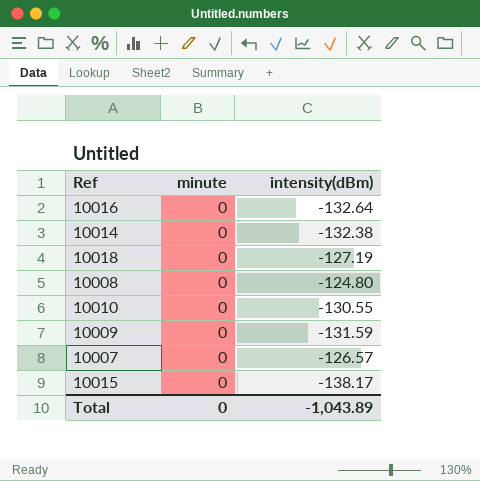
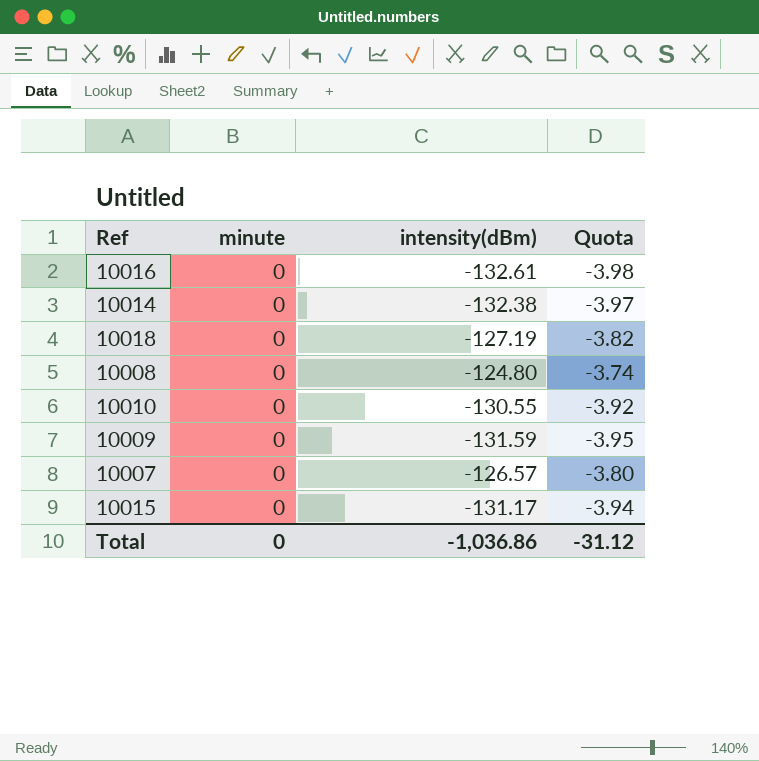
column Quota | formula: none -> [intensity(dBm)] * 0.03
10016 | intensity(dBm): -132.64 -> -132.61
10015 | intensity(dBm): -138.17 -> -131.17
Total | intensity(dBm): -1,043.89 -> -1,036.86

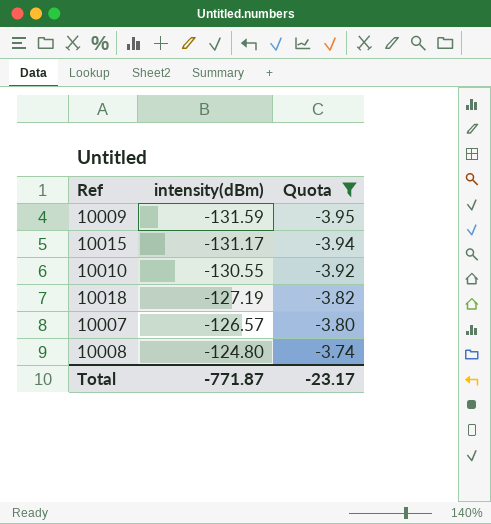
filter: none -> Quota >= -3.95
row order: none -> intensity(dBm) ascending
column minute | position: 2 -> none
Total | intensity(dBm): -1,036.86 -> -771.87
Total | Quota: -31.12 -> -23.17

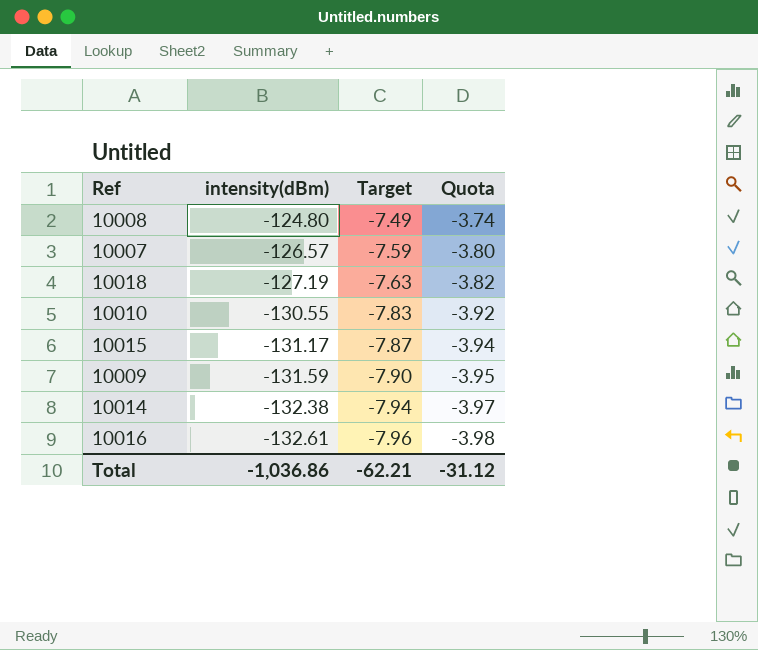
filter: Quota >= -3.95 -> none
row order: intensity(dBm) ascending -> intensity(dBm) descending
column Target | formula: none -> [intensity(dBm)] * 0.06
Total | intensity(dBm): -771.87 -> -1,036.86
Total | Quota: -23.17 -> -31.12

